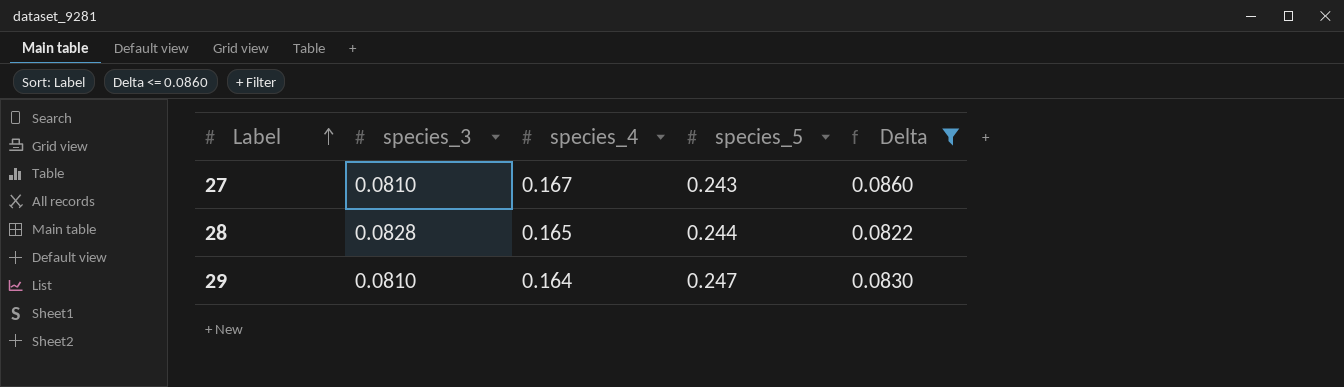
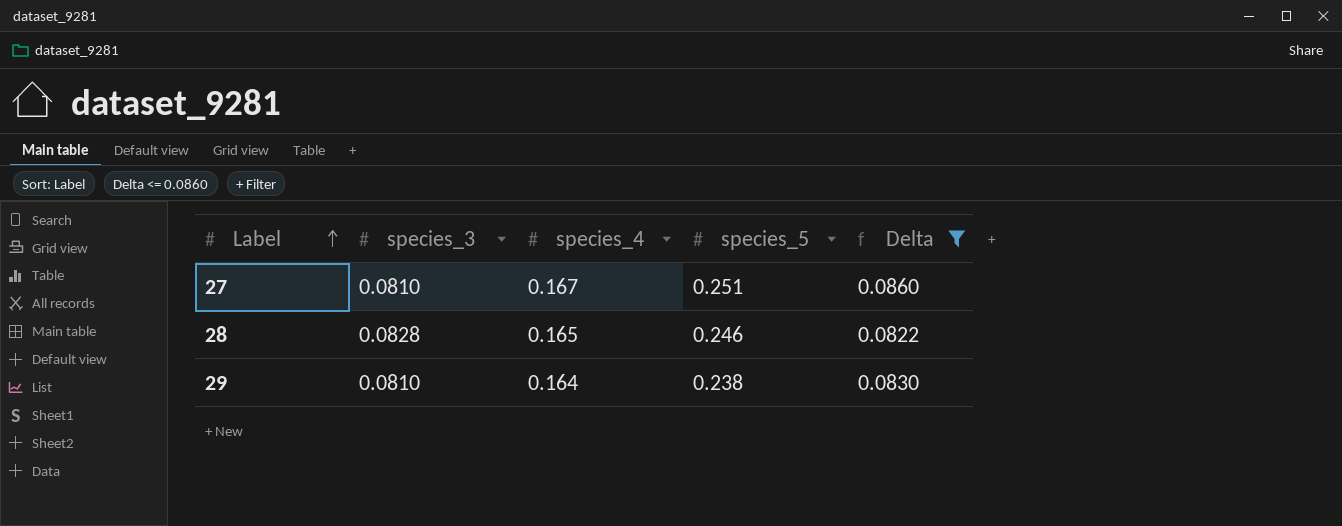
27 | species_5: 0.243 -> 0.251
28 | species_5: 0.244 -> 0.246
29 | species_5: 0.247 -> 0.238

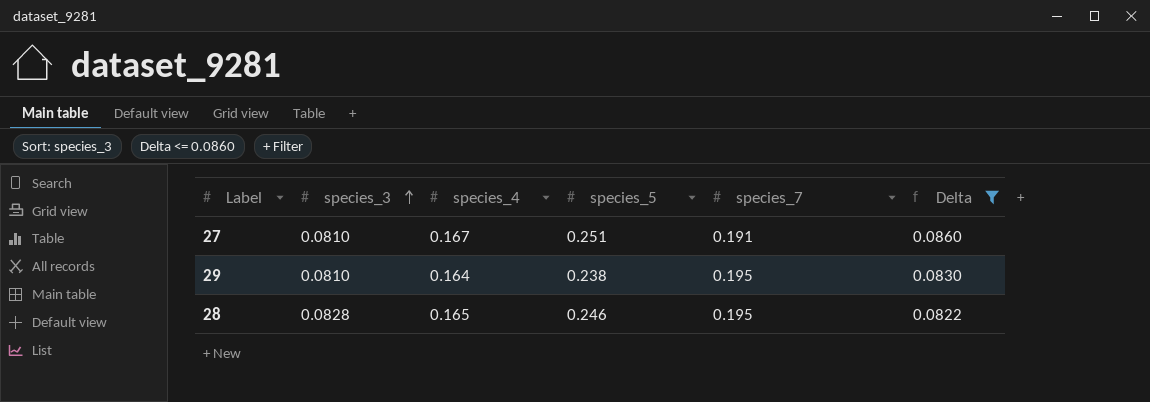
row order: Label ascending -> species_3 ascending
column species_7 | position: none -> 5

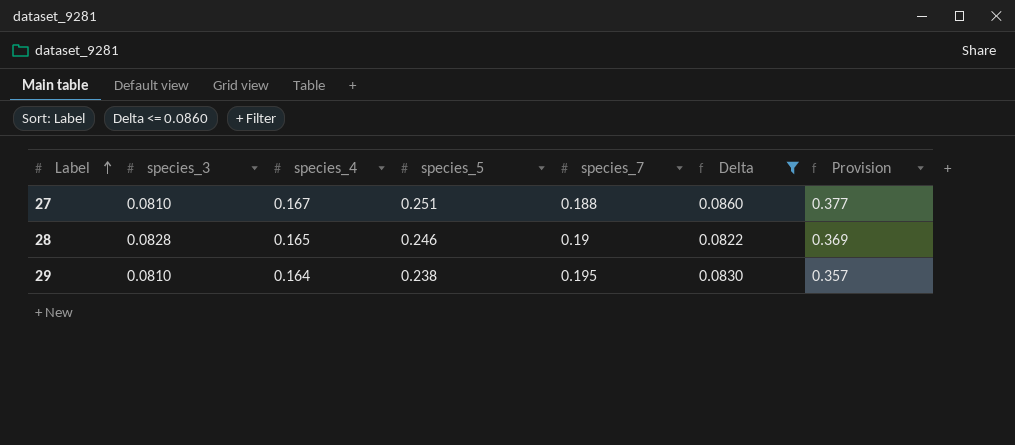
row order: species_3 ascending -> Label ascending
column Provision | formula: none -> [species_5] * 1.5
27 | species_7: 0.191 -> 0.188
28 | species_7: 0.195 -> 0.19

